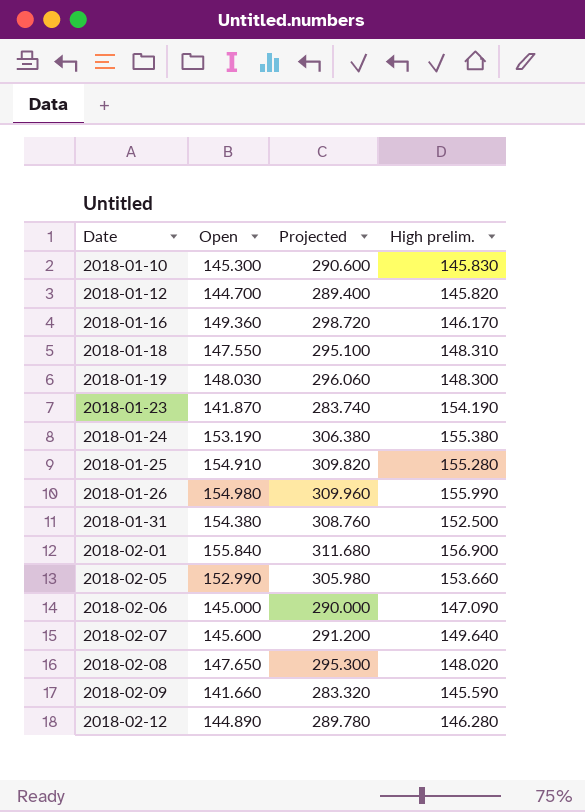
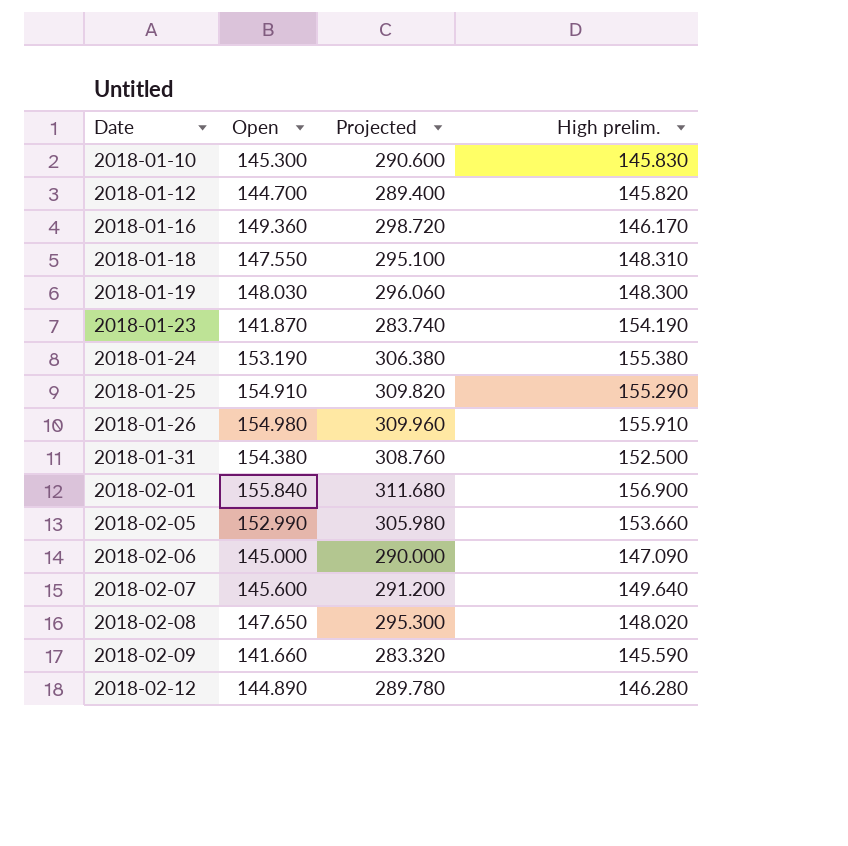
2018-01-25 | High prelim.: 155.280 -> 155.290
2018-01-26 | High prelim.: 155.990 -> 155.910

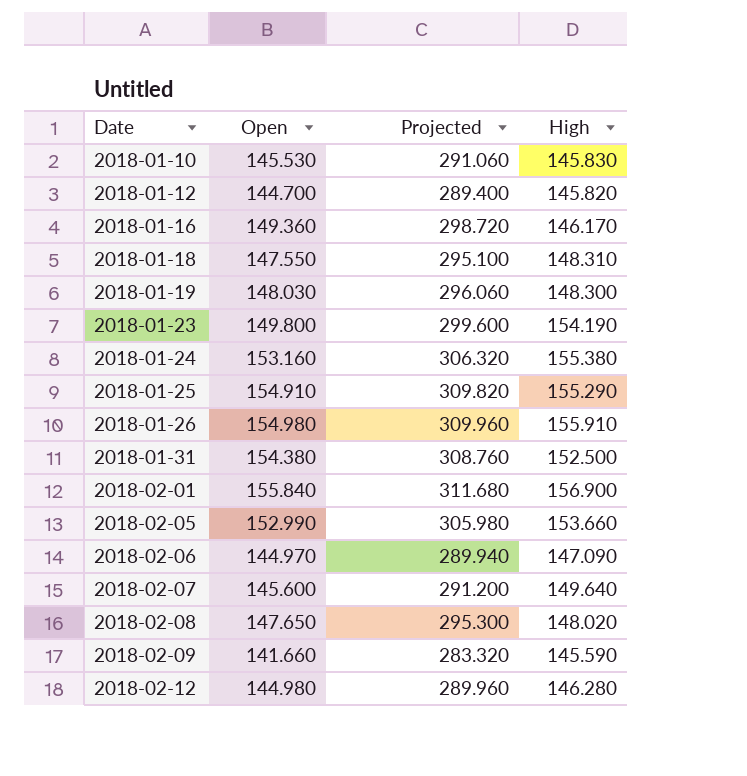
column name: High prelim. -> High
2018-01-10 | Open: 145.300 -> 145.530
2018-01-10 | Projected: 290.600 -> 291.060
2018-01-23 | Open: 141.870 -> 149.800
2018-01-23 | Projected: 283.740 -> 299.600
2018-01-24 | Open: 153.190 -> 153.160
2018-01-24 | Projected: 306.380 -> 306.320
2018-02-06 | Open: 145.000 -> 144.970
2018-02-06 | Projected: 290.000 -> 289.940
2018-02-12 | Open: 144.890 -> 144.980
2018-02-12 | Projected: 289.780 -> 289.960

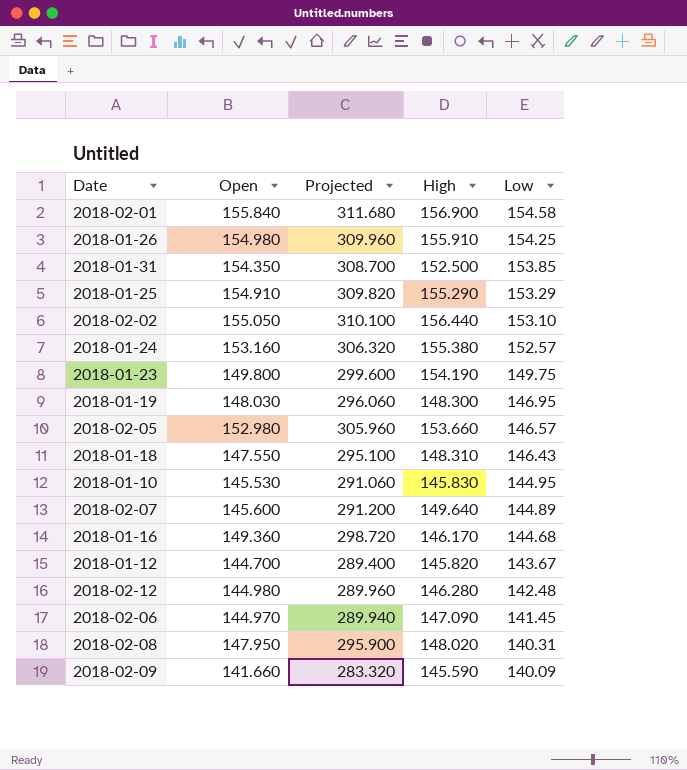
row order: Date ascending -> Low descending
column Low | position: none -> 5
2018-01-31 | Open: 154.380 -> 154.350
2018-01-31 | Projected: 308.760 -> 308.700
row 2018-02-02: none -> 155.050 | 310.100 | 156.440 | 153.10
2018-02-05 | Open: 152.990 -> 152.980
2018-02-05 | Projected: 305.980 -> 305.960
2018-02-08 | Open: 147.650 -> 147.950
2018-02-08 | Projected: 295.300 -> 295.900

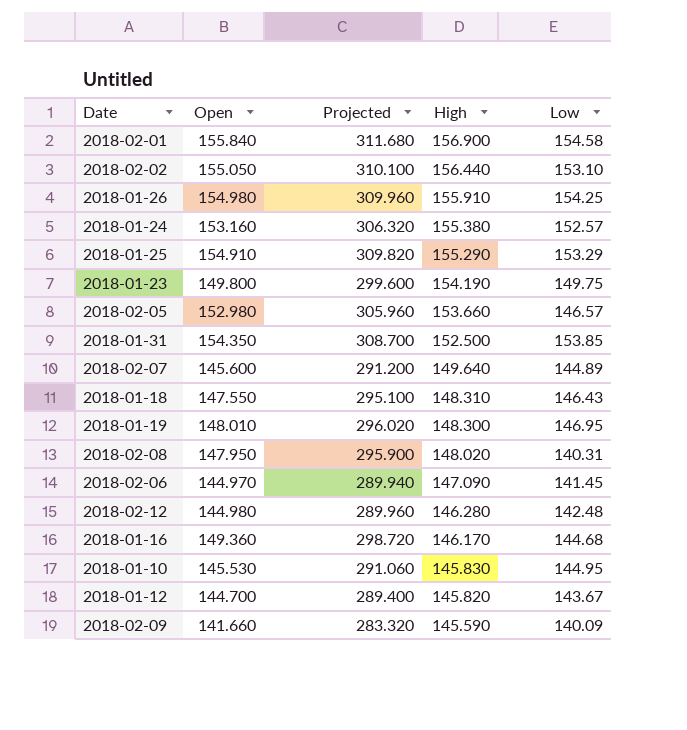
row order: Low descending -> High descending
2018-01-19 | Open: 148.030 -> 148.010
2018-01-19 | Projected: 296.060 -> 296.020

